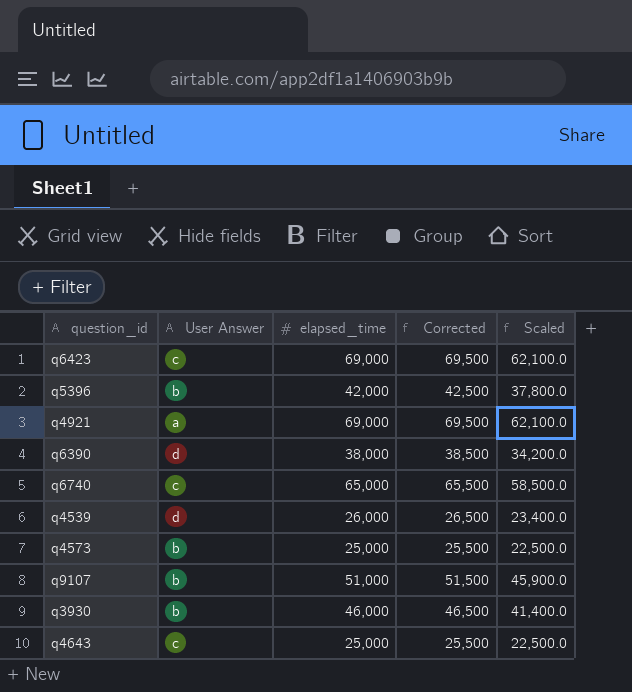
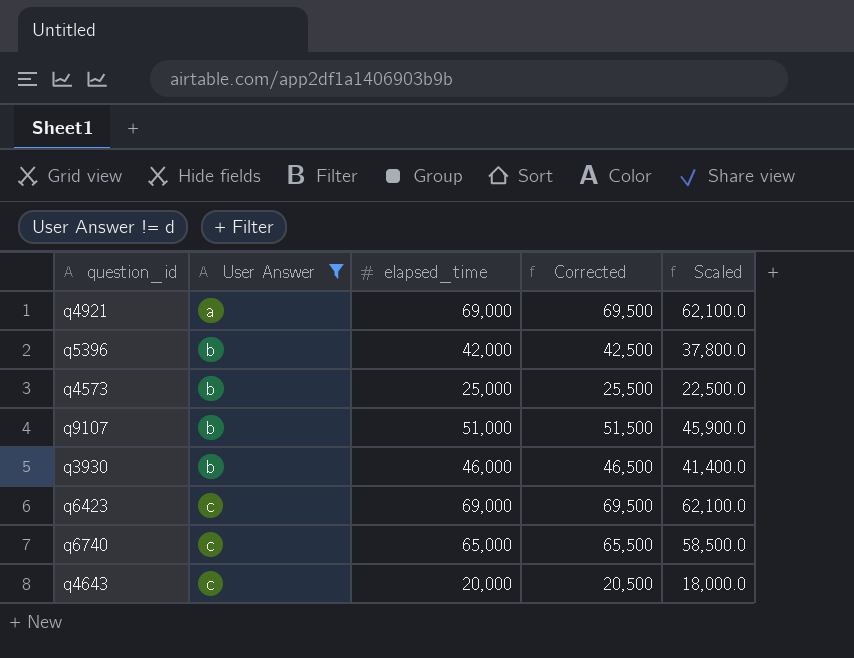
filter: none -> User Answer != d
row order: none -> User Answer ascending
q4643 | elapsed_time: 25,000 -> 20,000
q4643 | Corrected: 25,500 -> 20,500
q4643 | Scaled: 22,500.0 -> 18,000.0

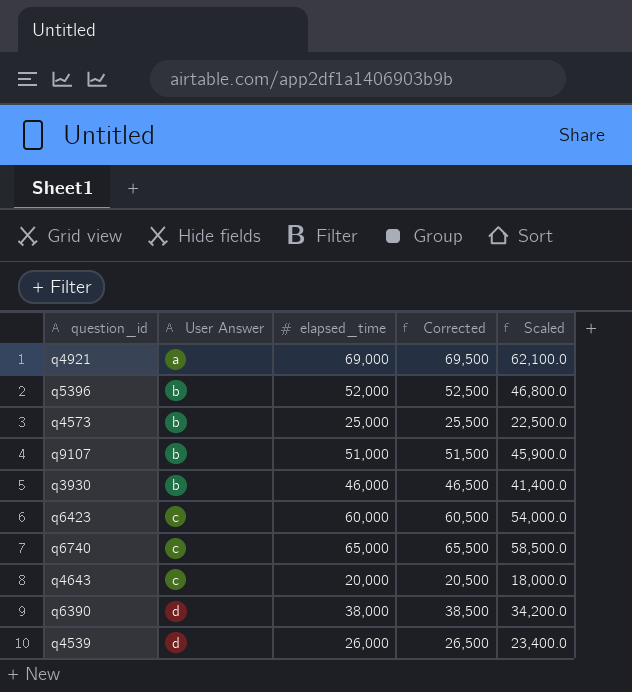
filter: User Answer != d -> none
q5396 | elapsed_time: 42,000 -> 52,000
q5396 | Corrected: 42,500 -> 52,500
q5396 | Scaled: 37,800.0 -> 46,800.0
q6423 | elapsed_time: 69,000 -> 60,000
q6423 | Corrected: 69,500 -> 60,500
q6423 | Scaled: 62,100.0 -> 54,000.0

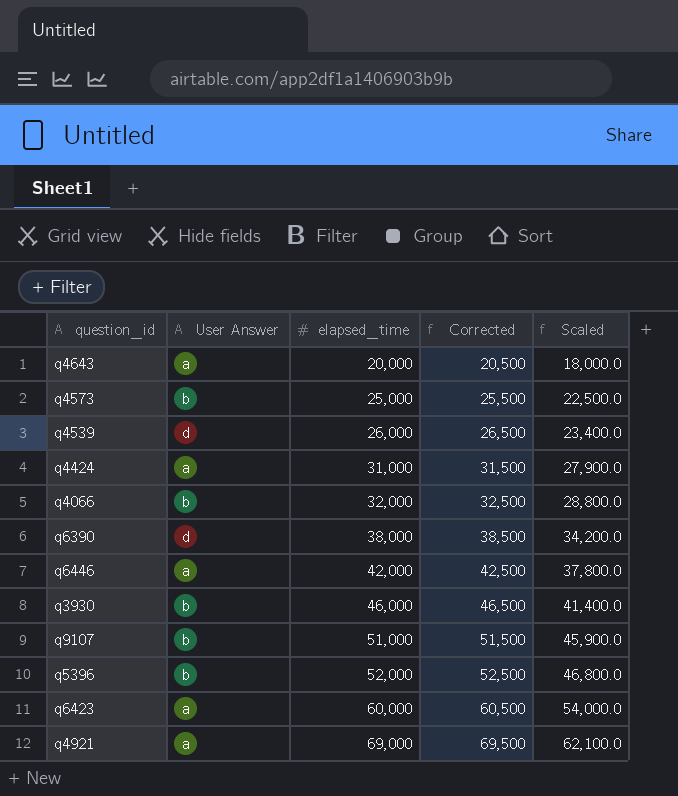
row order: User Answer ascending -> elapsed_time ascending
row q6740: c | 65,000 | 65,500 | 58,500.0 -> none
q4643 | User Answer: c -> a
row q4424: none -> a | 31,000 | 31,500 | 27,900.0
row q4066: none -> b | 32,000 | 32,500 | 28,800.0
row q6446: none -> a | 42,000 | 42,500 | 37,800.0
q6423 | User Answer: c -> a

